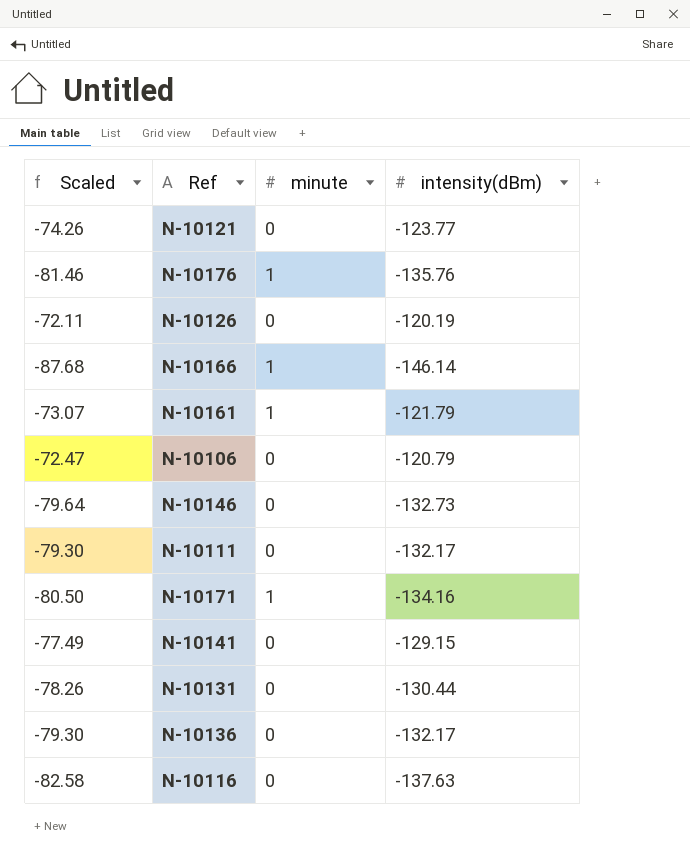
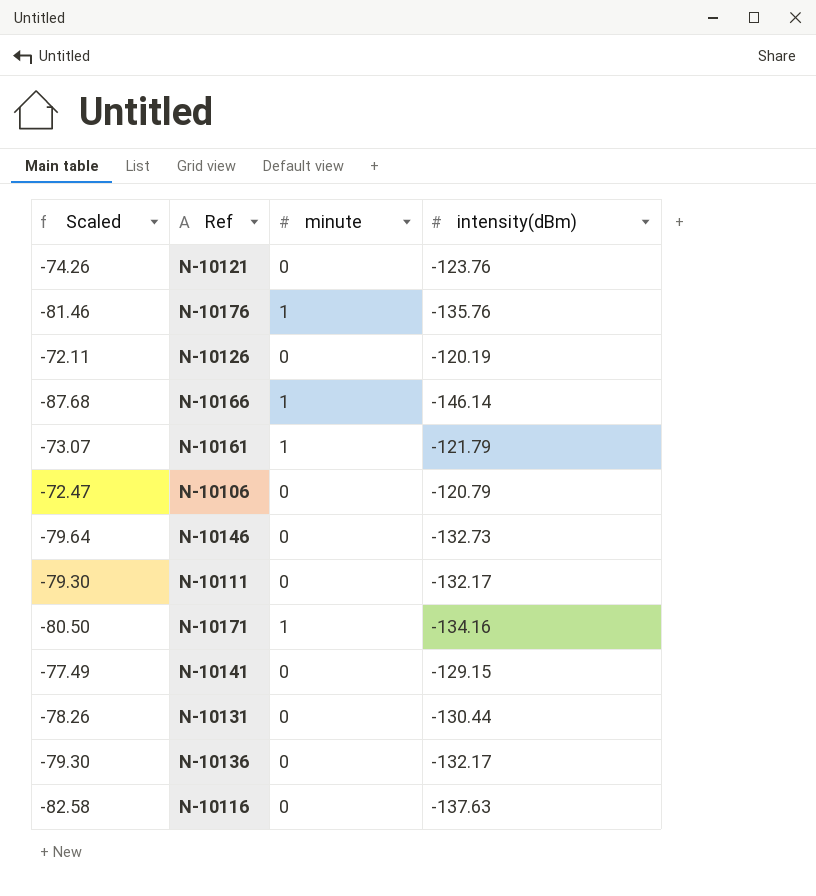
N-10121 | intensity(dBm): -123.77 -> -123.76

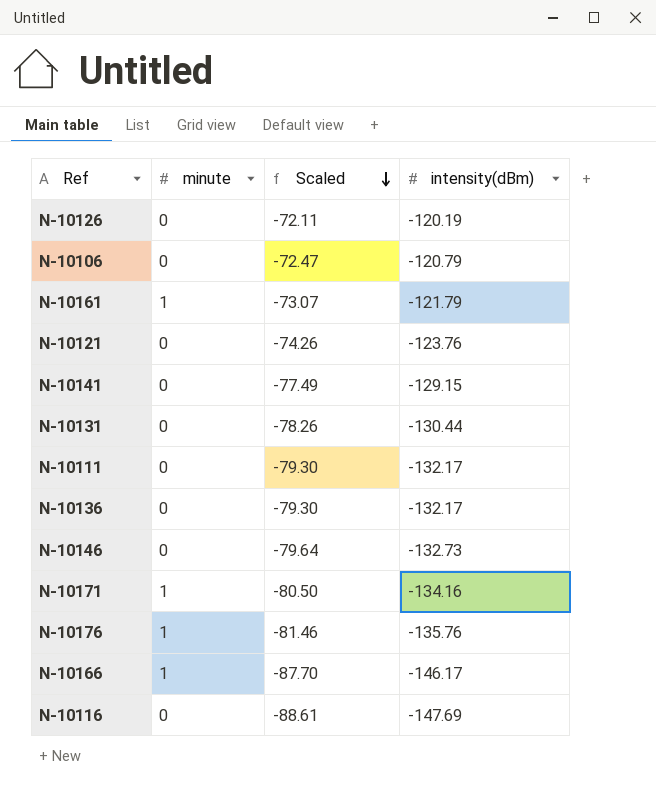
row order: none -> Scaled descending
column Scaled | position: 1 -> 3
N-10166 | Scaled: -87.68 -> -87.70
N-10166 | intensity(dBm): -146.14 -> -146.17
N-10116 | Scaled: -82.58 -> -88.61
N-10116 | intensity(dBm): -137.63 -> -147.69

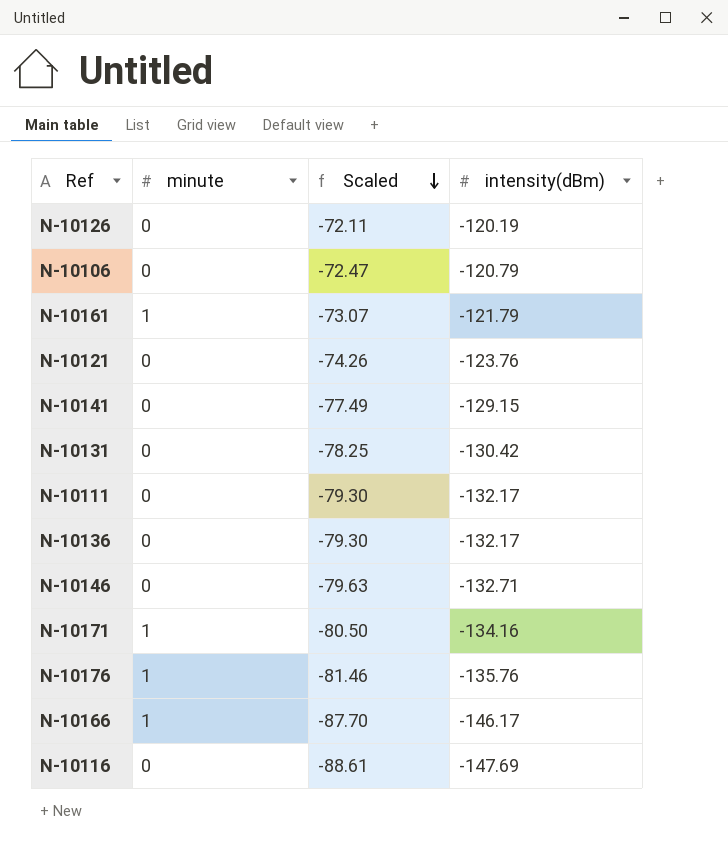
N-10131 | Scaled: -78.26 -> -78.25
N-10131 | intensity(dBm): -130.44 -> -130.42
N-10146 | Scaled: -79.64 -> -79.63
N-10146 | intensity(dBm): -132.73 -> -132.71

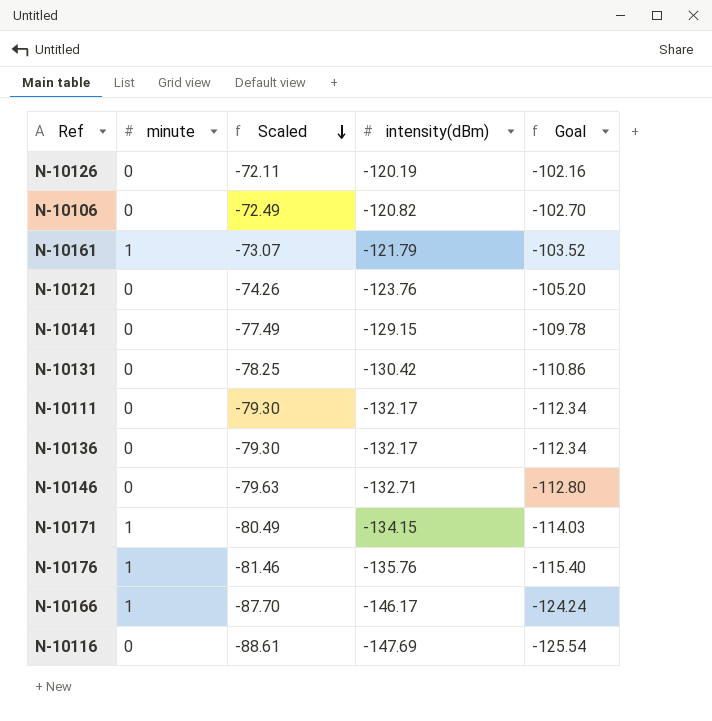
column Goal | formula: none -> [intensity(dBm)] * 0.85
N-10106 | Scaled: -72.47 -> -72.49
N-10106 | intensity(dBm): -120.79 -> -120.82
N-10171 | Scaled: -80.50 -> -80.49
N-10171 | intensity(dBm): -134.16 -> -134.15

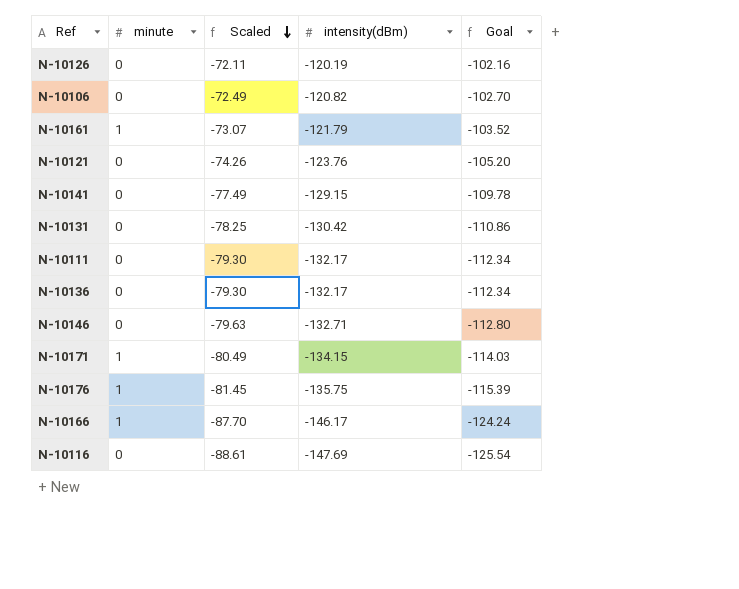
N-10176 | Scaled: -81.46 -> -81.45
N-10176 | intensity(dBm): -135.76 -> -135.75
N-10176 | Goal: -115.40 -> -115.39

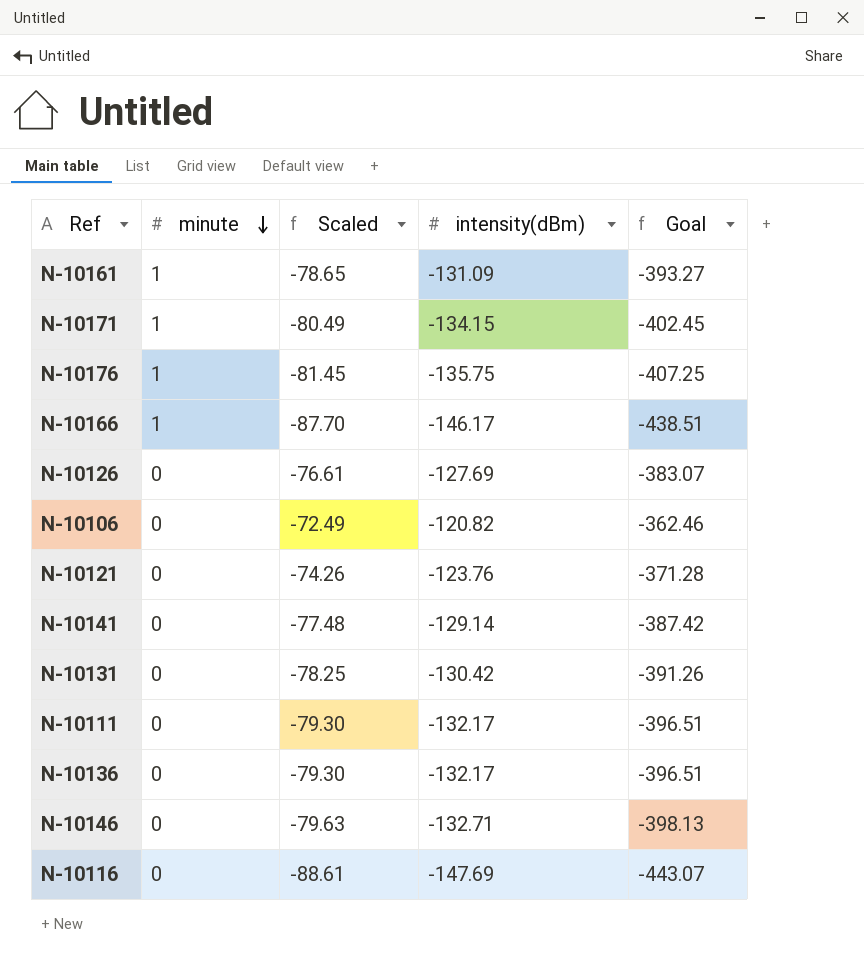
row order: Scaled descending -> minute descending
column Goal | formula: [intensity(dBm)] * 0.85 -> [intensity(dBm)] * 3
N-10161 | Scaled: -73.07 -> -78.65
N-10161 | intensity(dBm): -121.79 -> -131.09
N-10126 | Scaled: -72.11 -> -76.61
N-10126 | intensity(dBm): -120.19 -> -127.69
N-10141 | Scaled: -77.49 -> -77.48
N-10141 | intensity(dBm): -129.15 -> -129.14

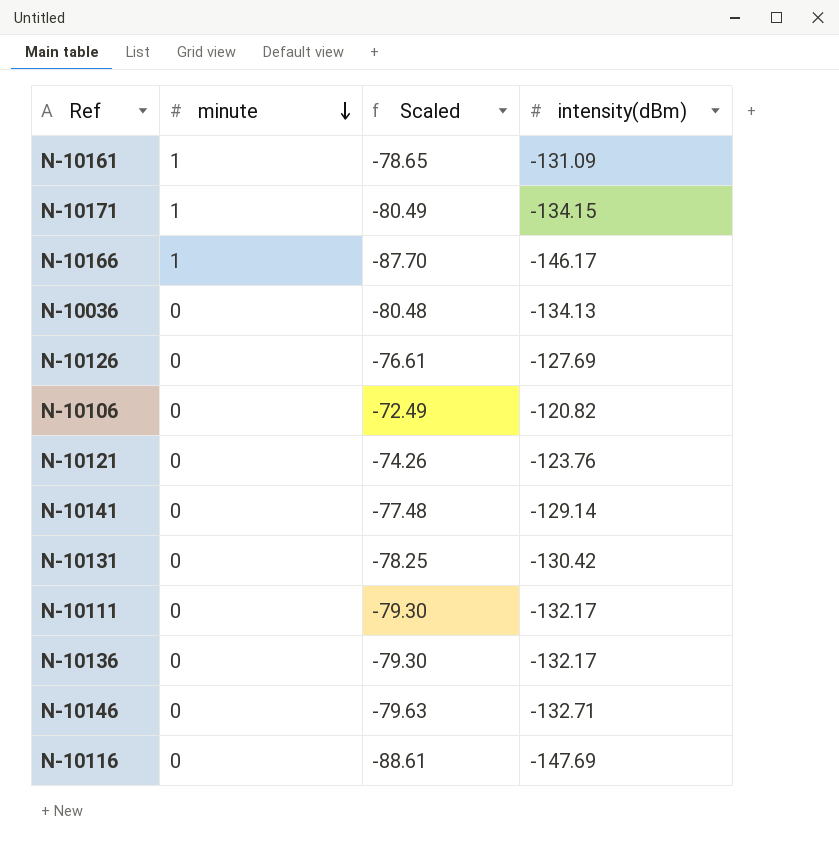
column Goal | formula: [intensity(dBm)] * 3 -> none
row N-10176: 1 | -81.45 | -135.75 | -407.25 -> none
row N-10036: none -> 0 | -80.48 | -134.13

